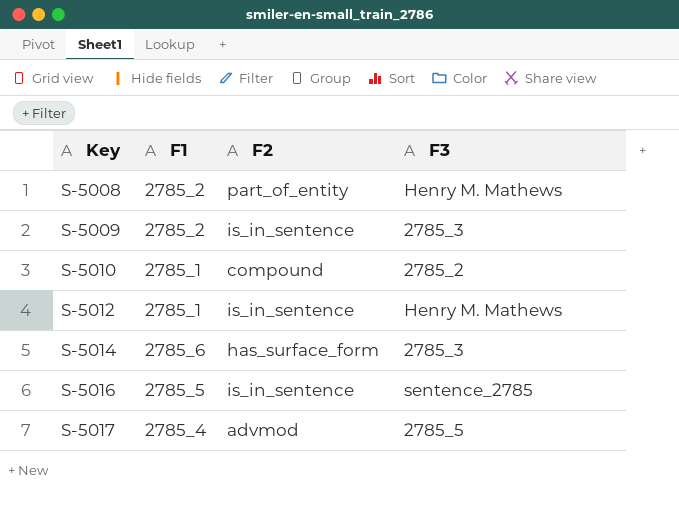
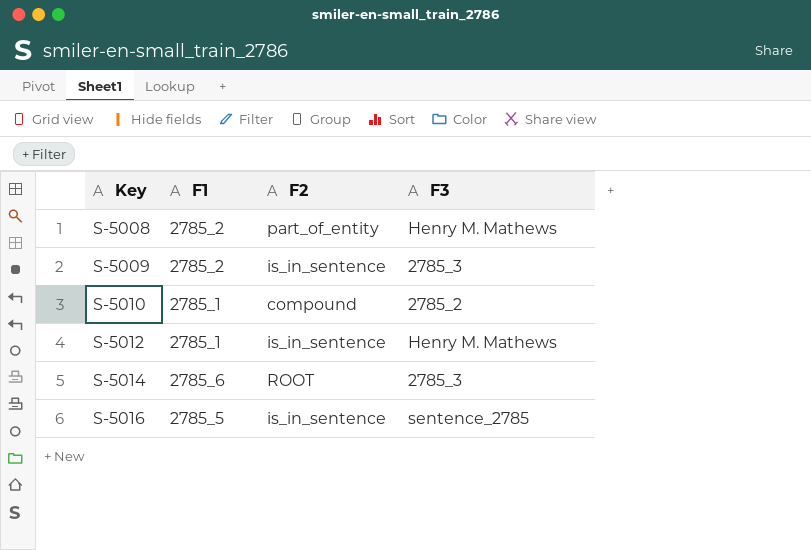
row S-5017: 2785_4 | advmod | 2785_5 -> none
S-5014 | F2: has_surface_form -> ROOT

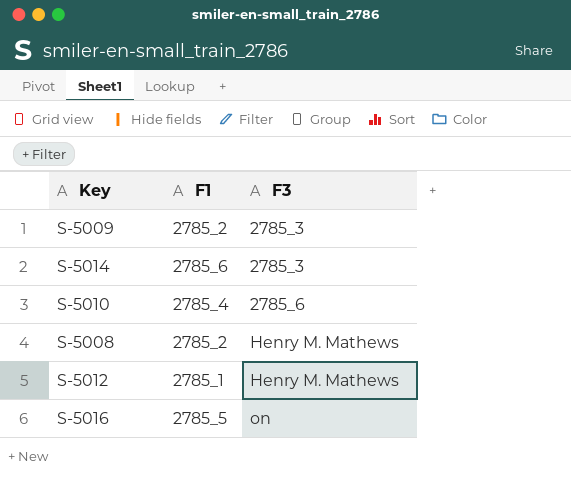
row order: Key ascending -> F3 ascending
column F2 | position: 3 -> none
S-5010 | F1: 2785_1 -> 2785_4
S-5010 | F3: 2785_2 -> 2785_6
S-5016 | F3: sentence_2785 -> on

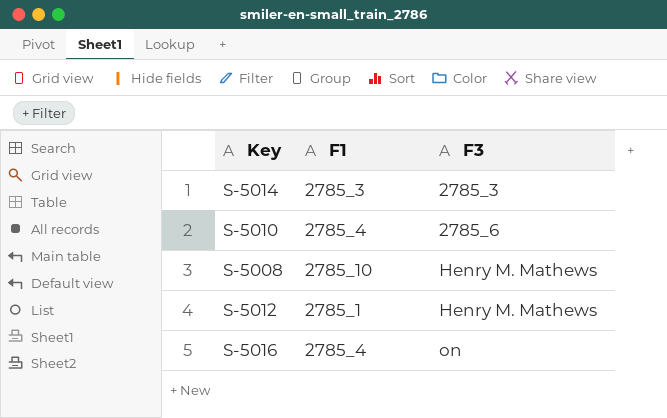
row S-5009: 2785_2 | 2785_3 -> none
S-5014 | F1: 2785_6 -> 2785_3
S-5008 | F1: 2785_2 -> 2785_10
S-5016 | F1: 2785_5 -> 2785_4

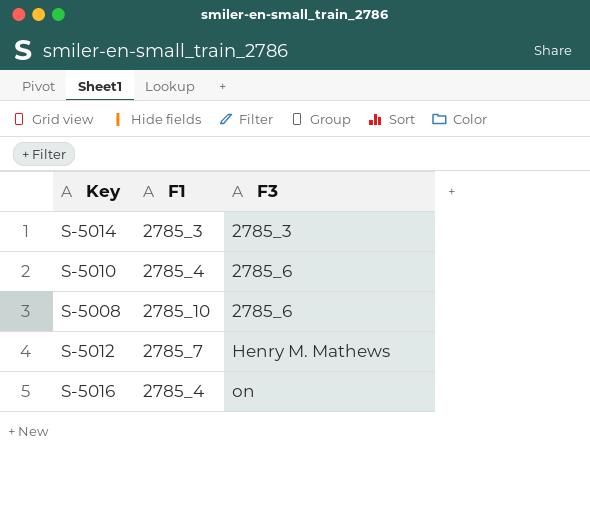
S-5008 | F3: Henry M. Mathews -> 2785_6
S-5012 | F1: 2785_1 -> 2785_7

